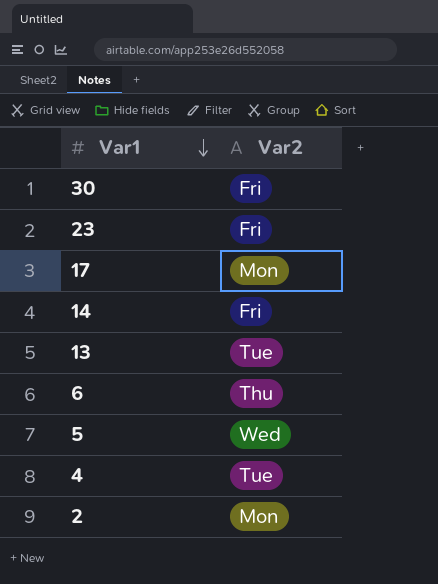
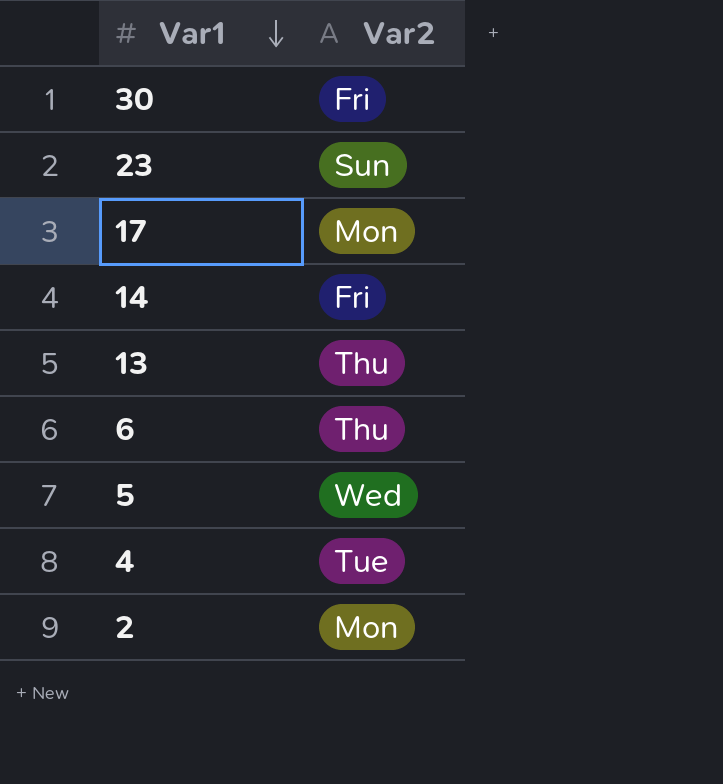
23 | Var2: Fri -> Sun
13 | Var2: Tue -> Thu

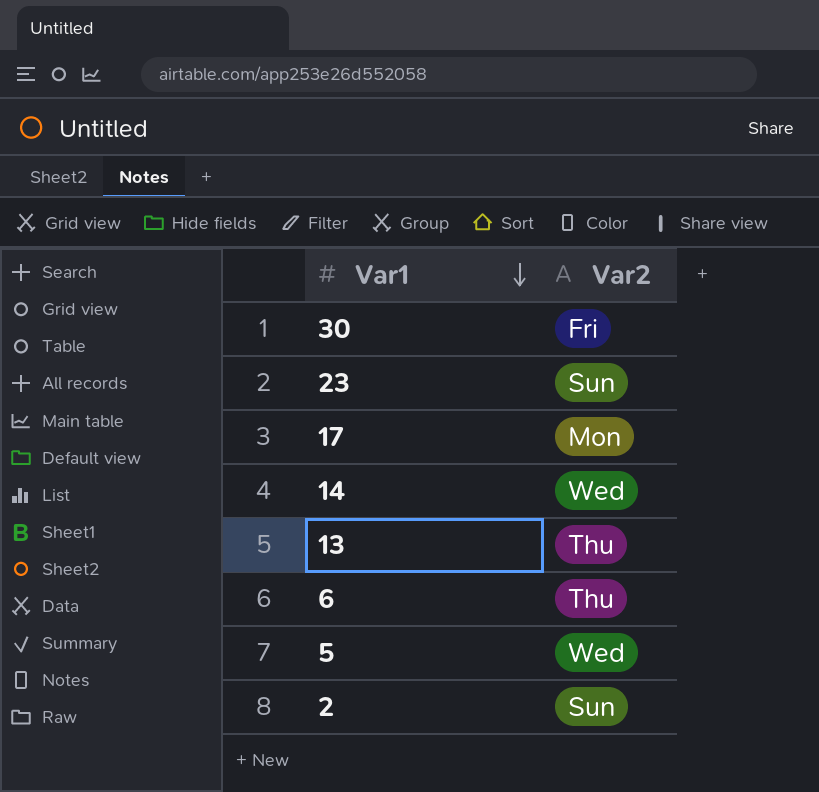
row 4: Tue -> none
14 | Var2: Fri -> Wed
2 | Var2: Mon -> Sun

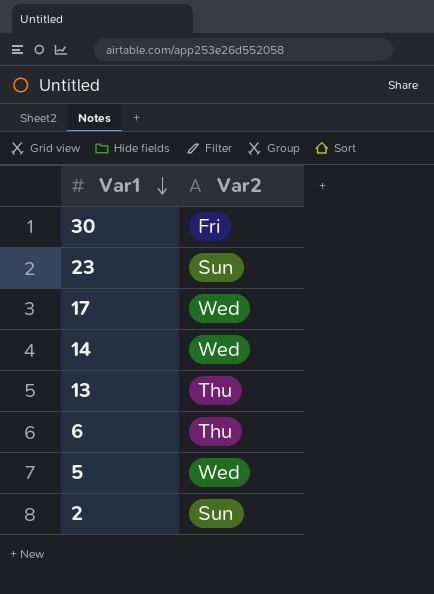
17 | Var2: Mon -> Wed

